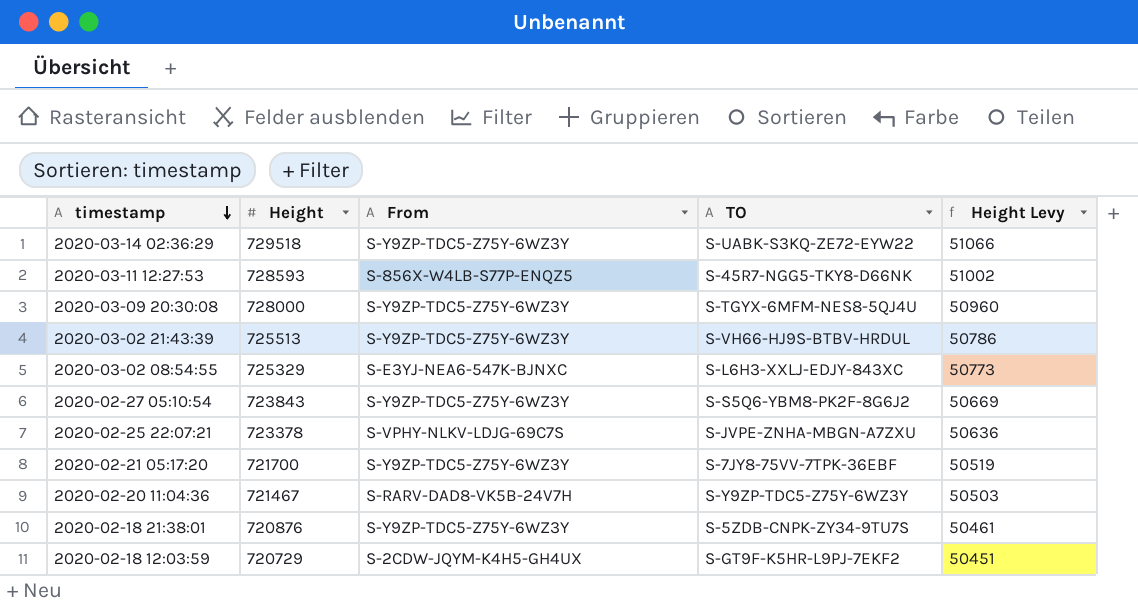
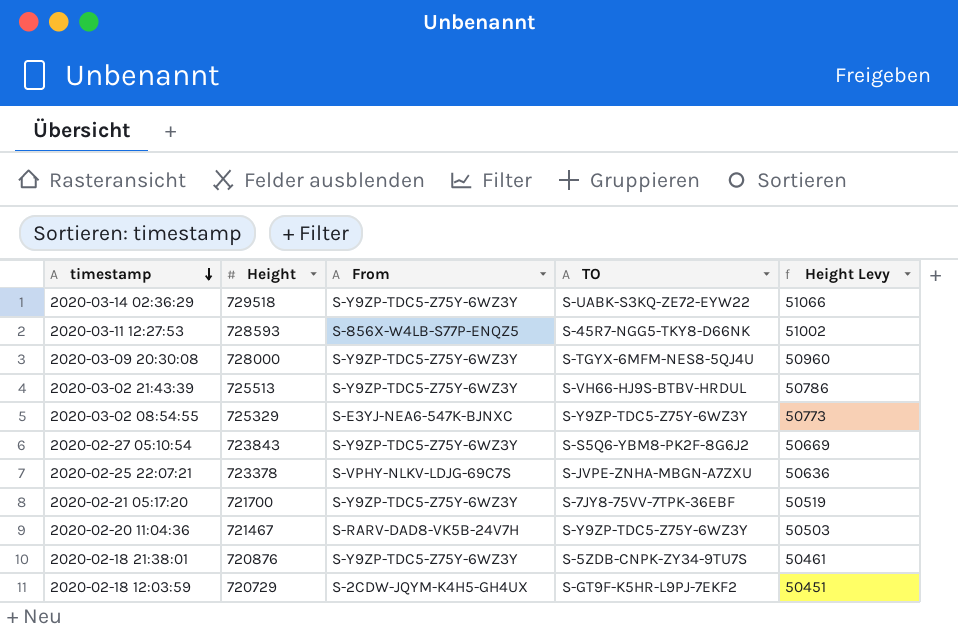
2020-03-02 08:54:55 | TO: S-L6H3-XXLJ-EDJY-843XC -> S-Y9ZP-TDC5-Z75Y-6WZ3Y

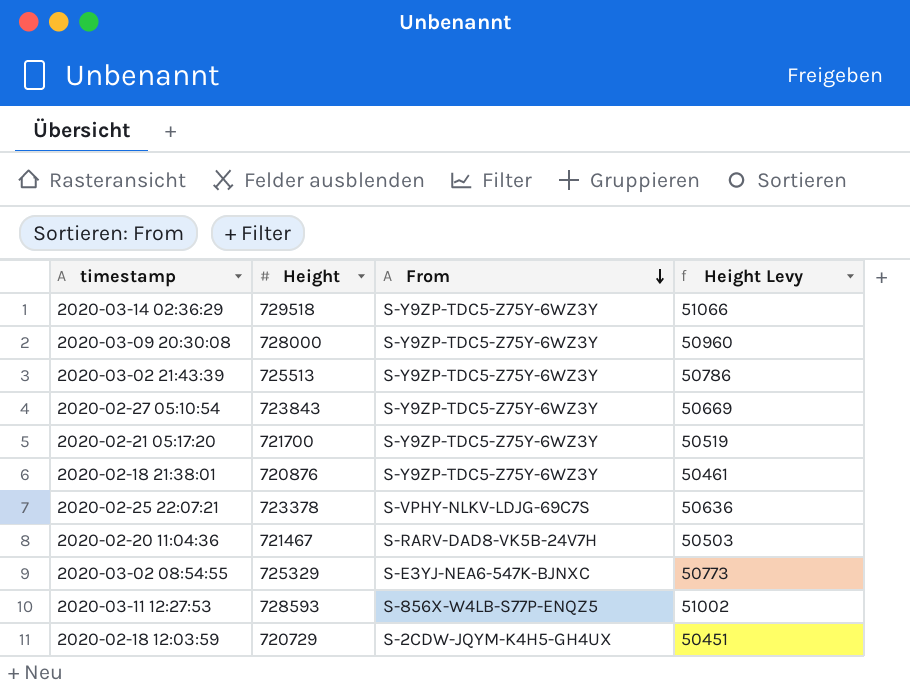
row order: timestamp descending -> From descending
column TO | position: 4 -> none

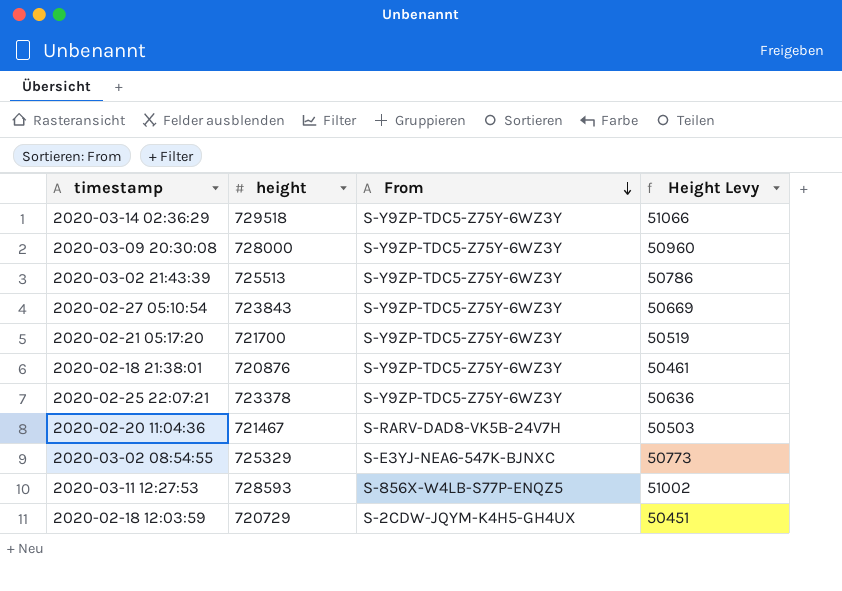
column name: Height -> height
2020-02-25 22:07:21 | From: S-VPHY-NLKV-LDJG-69C7S -> S-Y9ZP-TDC5-Z75Y-6WZ3Y

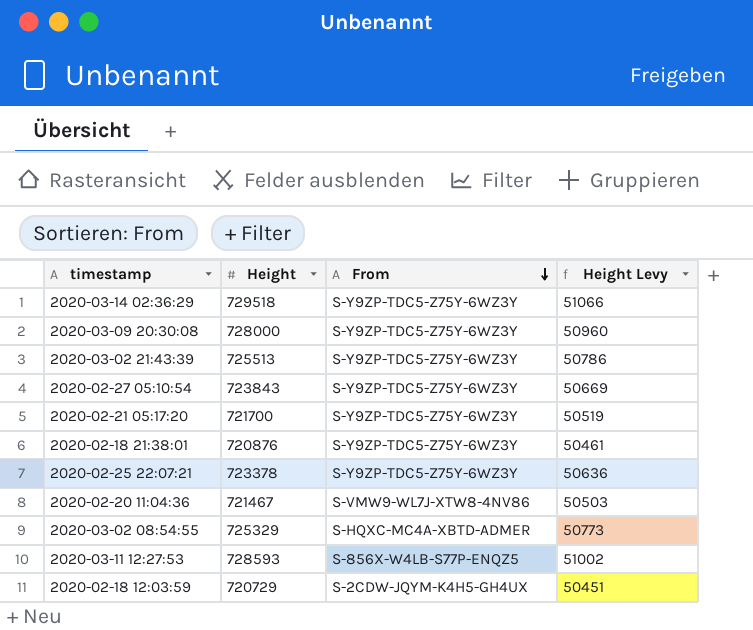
column name: height -> Height
2020-02-20 11:04:36 | From: S-RARV-DAD8-VK5B-24V7H -> S-VMW9-WL7J-XTW8-4NV86
2020-03-02 08:54:55 | From: S-E3YJ-NEA6-547K-BJNXC -> S-HQXC-MC4A-XBTD-ADMER

